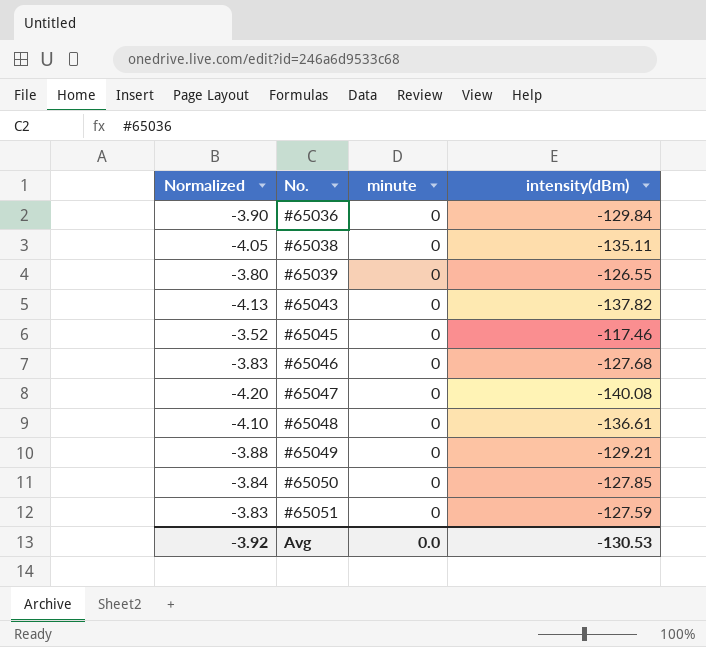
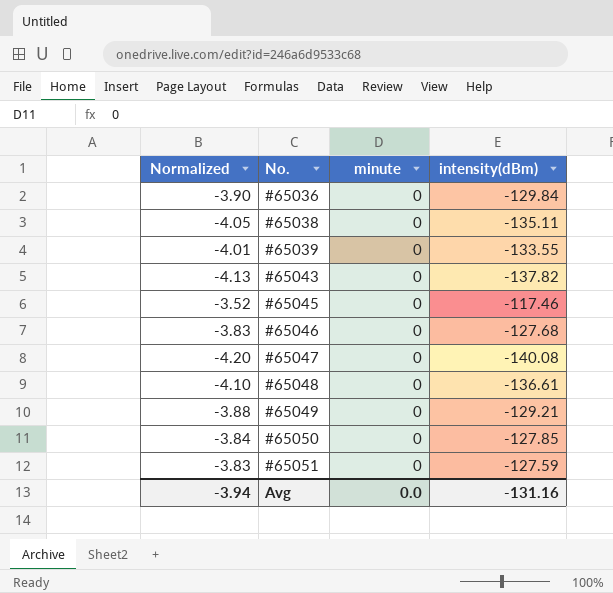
#65039 | Normalized: -3.80 -> -4.01
#65039 | intensity(dBm): -126.55 -> -133.55
Avg | Normalized: -3.92 -> -3.94
Avg | intensity(dBm): -130.53 -> -131.16

